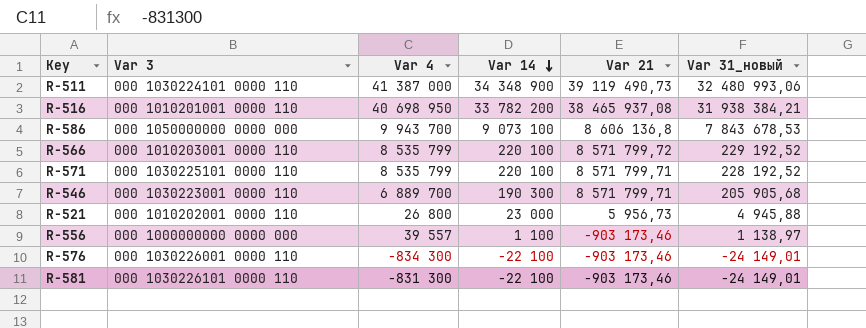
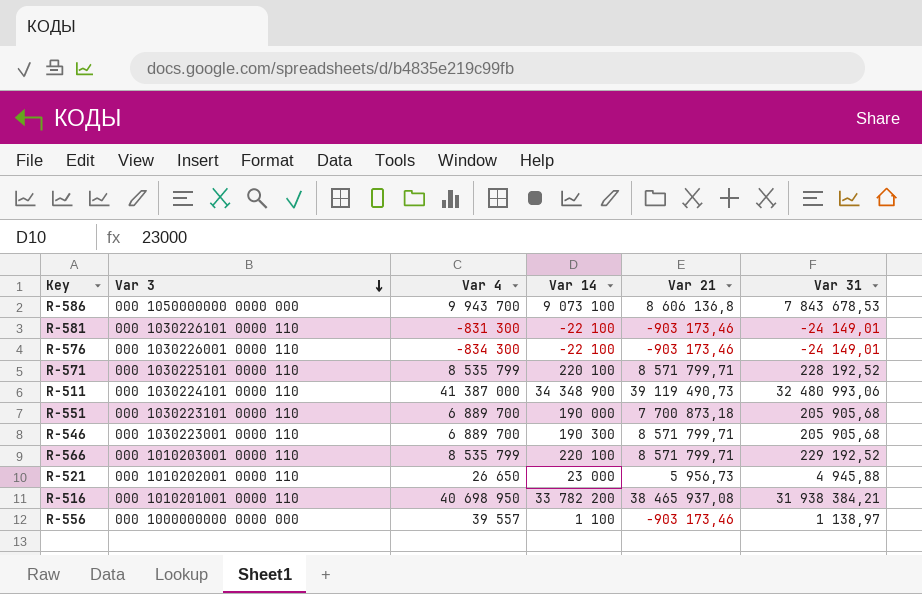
row order: Var 14 descending -> Var 3 descending
column name: Var 31_новый -> Var 31
row R-551: none -> 000 1030223101 0000 110 | 6 889 700 | 190 000 | 7 700 873,18 | 205 905,68
R-566 | Var 21: 8 571 799,72 -> 8 571 799,71
R-521 | Var 4: 26 800 -> 26 650

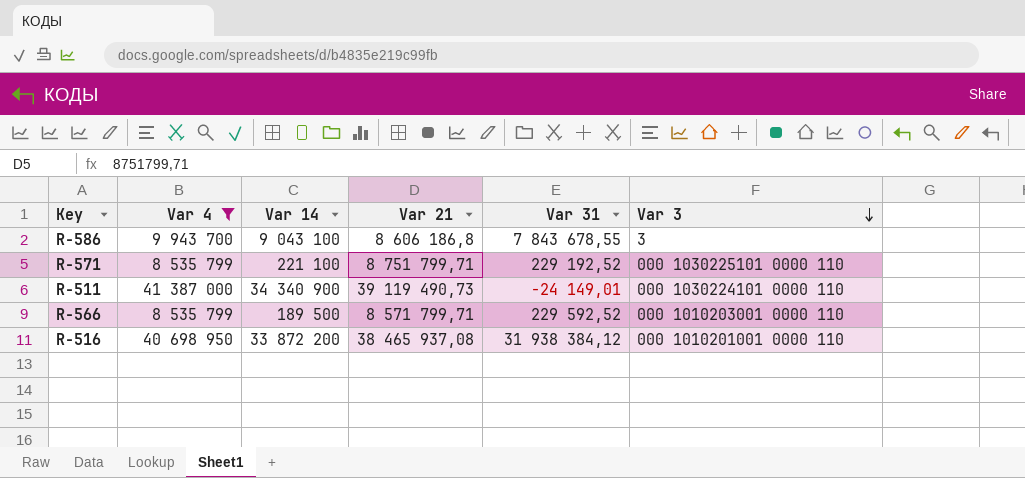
filter: none -> Var 4 >= 8 535 799
column Var 3 | position: 2 -> 6
R-586 | Var 14: 9 073 100 -> 9 043 100
R-586 | Var 21: 8 606 136,8 -> 8 606 186,8
R-586 | Var 31: 7 843 678,53 -> 7 843 678,55
R-586 | Var 3: 000 1050000000 0000 000 -> 3
R-571 | Var 14: 220 100 -> 221 100
R-571 | Var 21: 8 571 799,71 -> 8 751 799,71
R-571 | Var 31: 228 192,52 -> 229 192,52
R-511 | Var 14: 34 348 900 -> 34 340 900
R-511 | Var 31: 32 480 993,06 -> -24 149,01
R-566 | Var 14: 220 100 -> 189 500
R-566 | Var 31: 229 192,52 -> 229 592,52
R-516 | Var 14: 33 782 200 -> 33 872 200
R-516 | Var 31: 31 938 384,21 -> 31 938 384,12

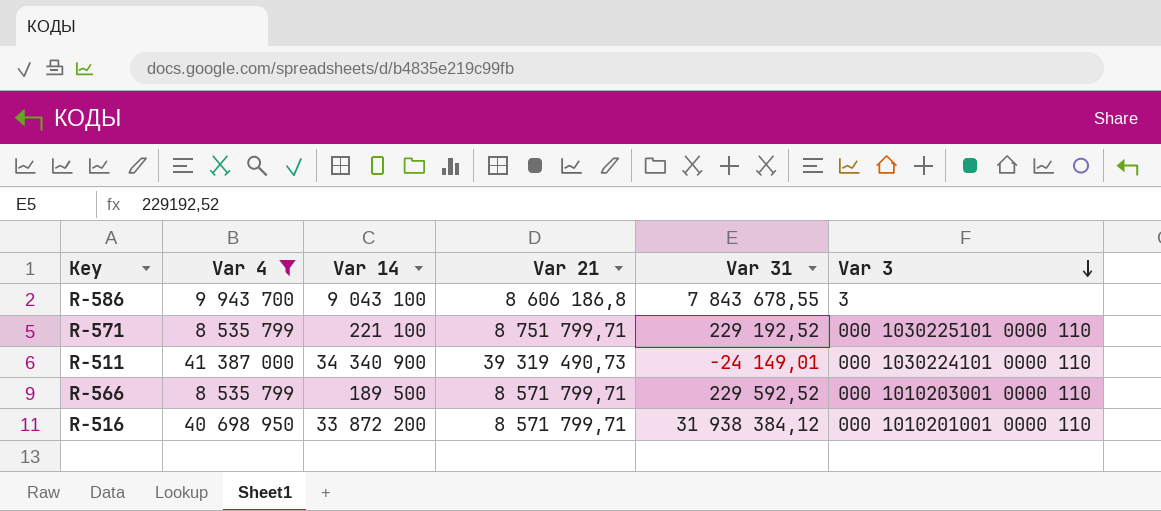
R-511 | Var 21: 39 119 490,73 -> 39 319 490,73
R-516 | Var 21: 38 465 937,08 -> 8 571 799,71

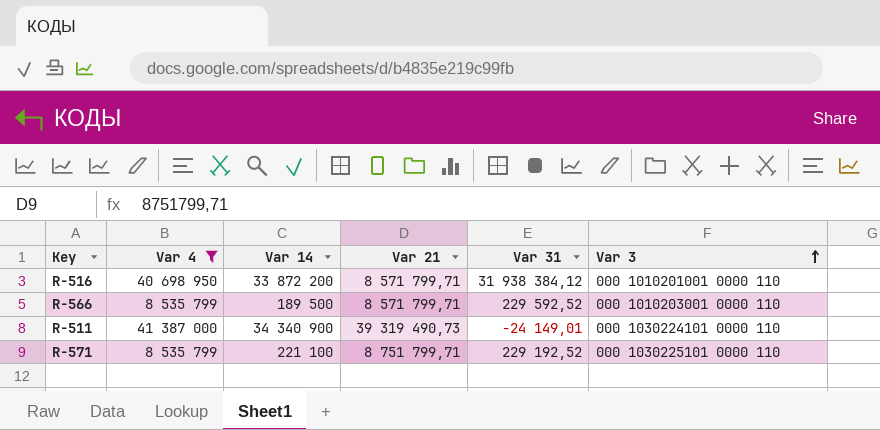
row order: Var 3 descending -> Var 3 ascending
row R-586: 9 943 700 | 9 043 100 | 8 606 186,8 | 7 843 678,55 | 3 -> none

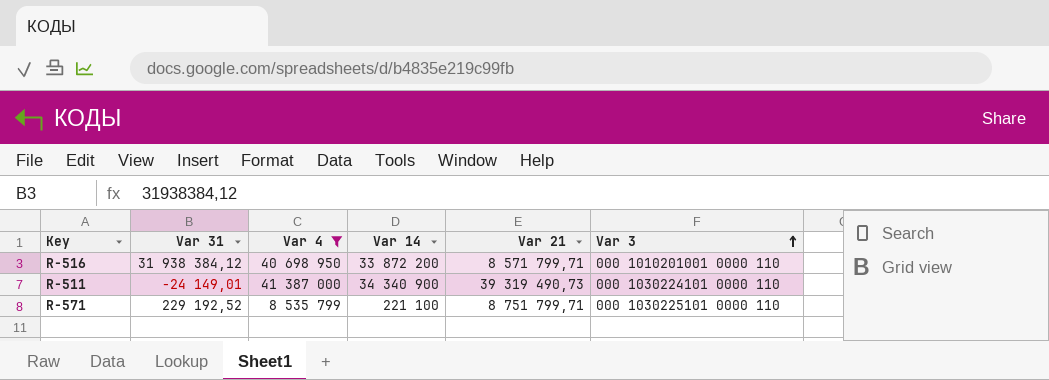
column Var 31 | position: 5 -> 2
row R-566: 8 535 799 | 189 500 | 8 571 799,71 | 229 592,52 | 000 1010203001 0000 110 -> none

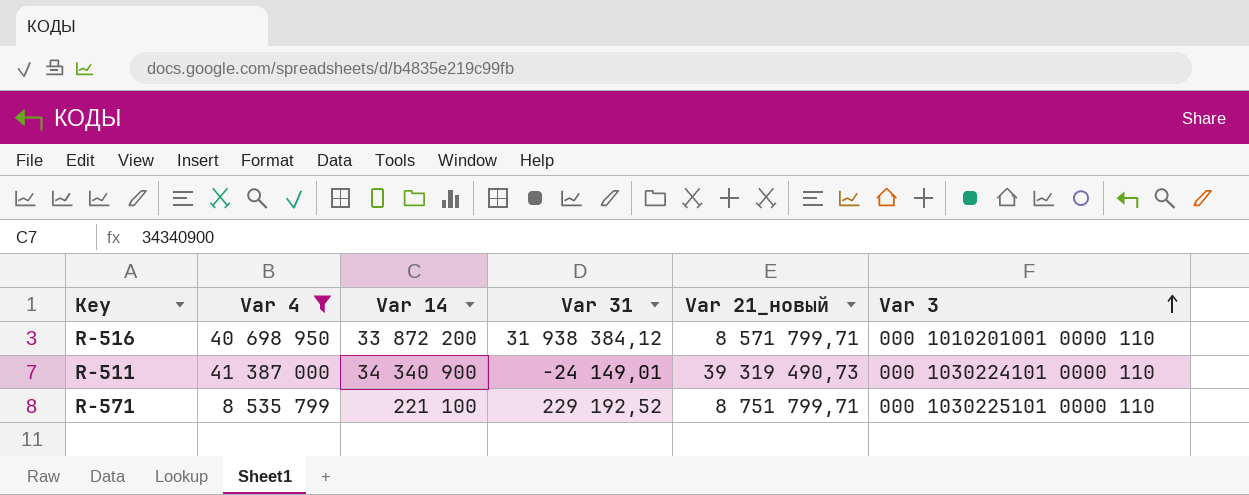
column Var 31 | position: 2 -> 4
column name: Var 21 -> Var 21_новый

